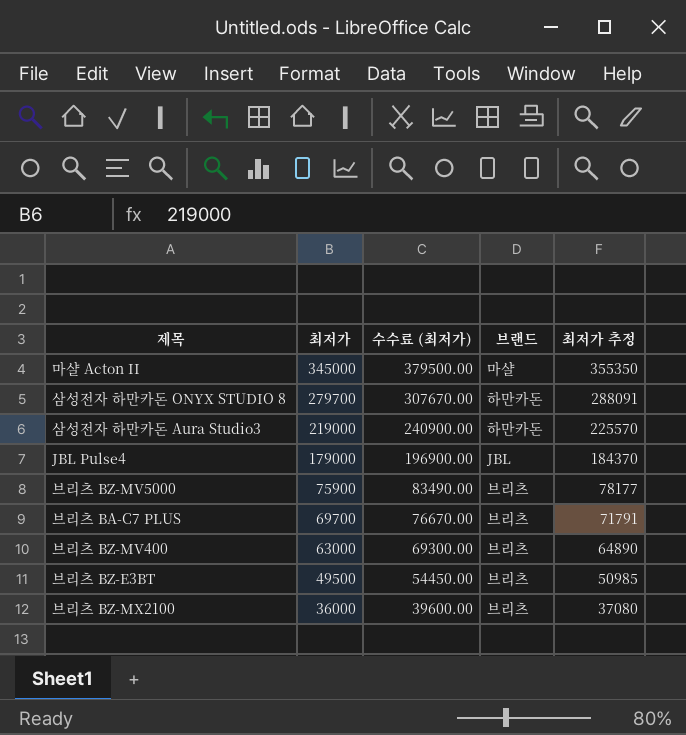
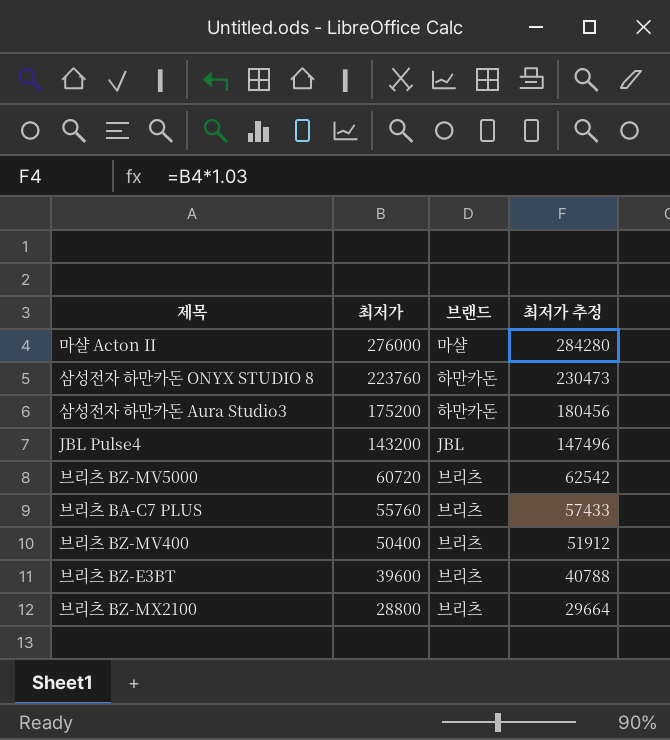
column 수수료 (최저가) | formula: [최저가] * 1.1 -> none
마샬 Acton II | 최저가: 345000 -> 276000
마샬 Acton II | 최저가 추정: 355350 -> 284280
삼성전자 하만카돈 ONYX STUDIO 8 | 최저가: 279700 -> 223760
삼성전자 하만카돈 ONYX STUDIO 8 | 최저가 추정: 288091 -> 230473
삼성전자 하만카돈 Aura Studio3 | 최저가: 219000 -> 175200
삼성전자 하만카돈 Aura Studio3 | 최저가 추정: 225570 -> 180456
JBL Pulse4 | 최저가: 179000 -> 143200
JBL Pulse4 | 최저가 추정: 184370 -> 147496
브리츠 BZ-MV5000 | 최저가: 75900 -> 60720
브리츠 BZ-MV5000 | 최저가 추정: 78177 -> 62542
브리츠 BA-C7 PLUS | 최저가: 69700 -> 55760
브리츠 BA-C7 PLUS | 최저가 추정: 71791 -> 57433
브리츠 BZ-MV400 | 최저가: 63000 -> 50400
브리츠 BZ-MV400 | 최저가 추정: 64890 -> 51912
브리츠 BZ-E3BT | 최저가: 49500 -> 39600
브리츠 BZ-E3BT | 최저가 추정: 50985 -> 40788
브리츠 BZ-MX2100 | 최저가: 36000 -> 28800
브리츠 BZ-MX2100 | 최저가 추정: 37080 -> 29664

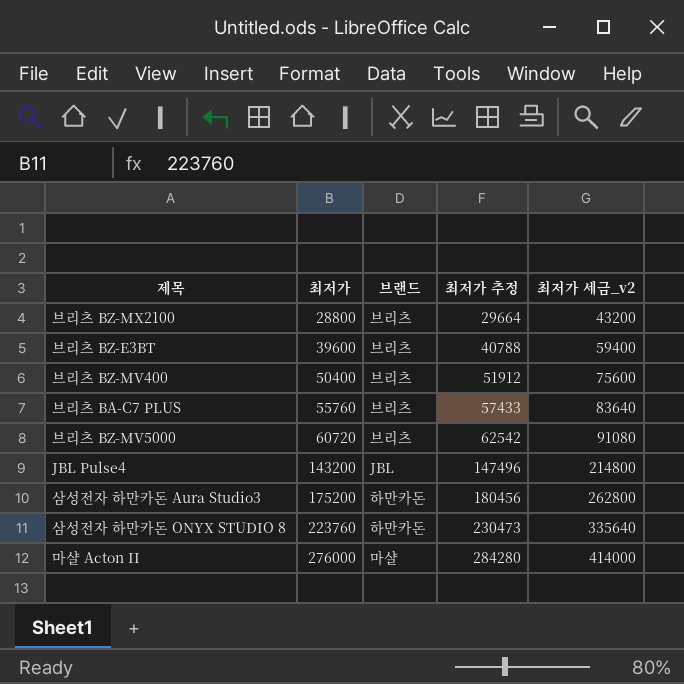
row order: 최저가 descending -> 최저가 ascending
column 최저가 세금_v2 | formula: none -> [최저가] * 1.5

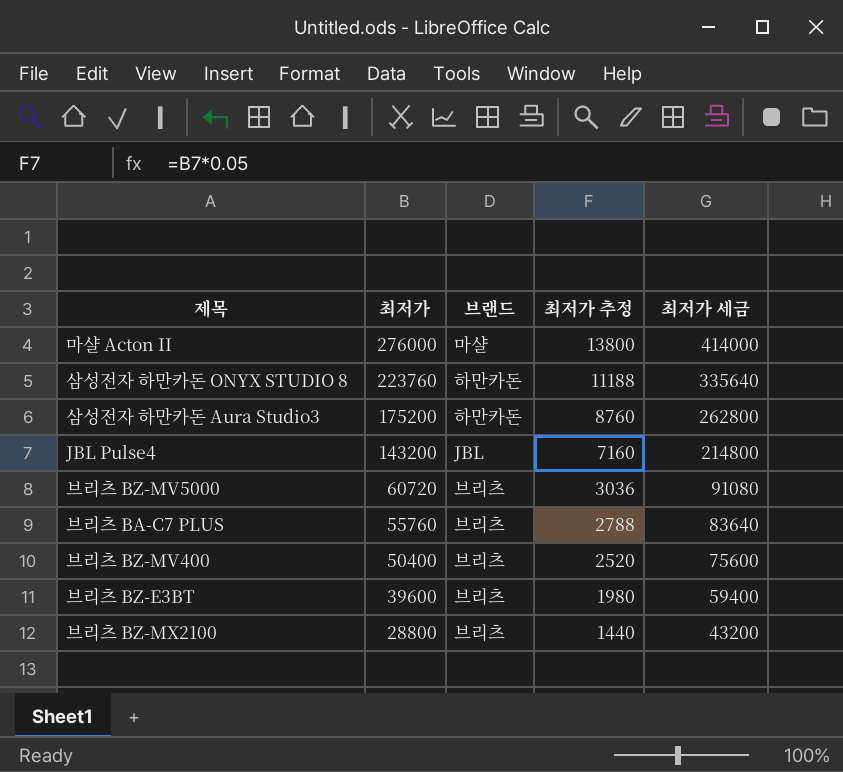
row order: 최저가 ascending -> 최저가 descending
column 최저가 추정 | formula: [최저가] * 1.03 -> [최저가] * 0.05
column name: 최저가 세금_v2 -> 최저가 세금

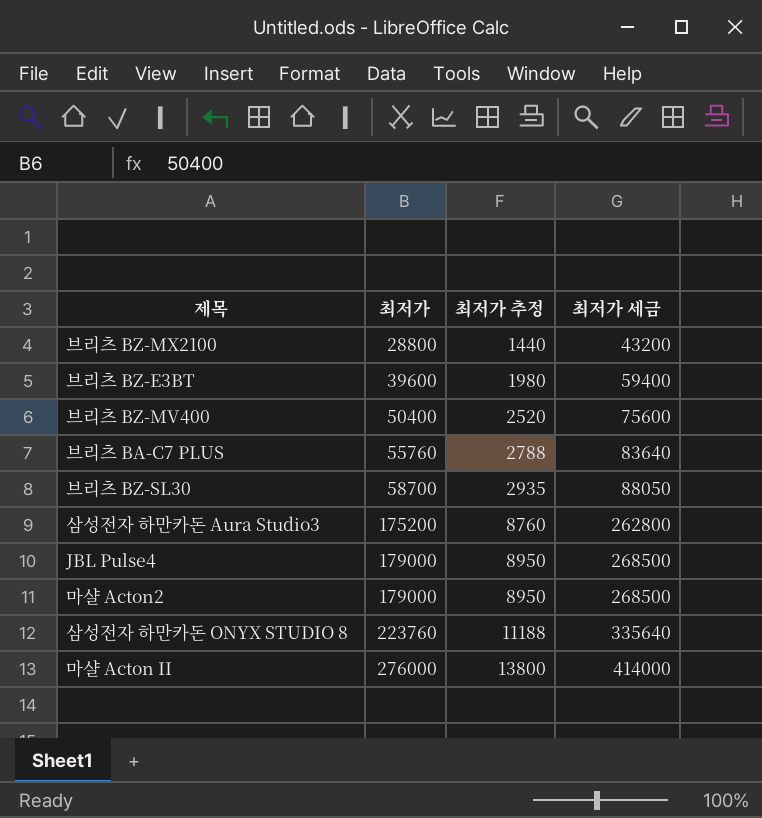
row order: 최저가 descending -> 최저가 ascending
column 브랜드 | position: 3 -> none
row 브리츠 BZ-MV5000: 60720 | 브리츠 | 3036 | 91080 -> none
row 브리츠 BZ-SL30: none -> 58700 | 2935 | 88050
JBL Pulse4 | 최저가: 143200 -> 179000
JBL Pulse4 | 최저가 추정: 7160 -> 8950
JBL Pulse4 | 최저가 세금: 214800 -> 268500
row 마샬 Acton2: none -> 179000 | 8950 | 268500

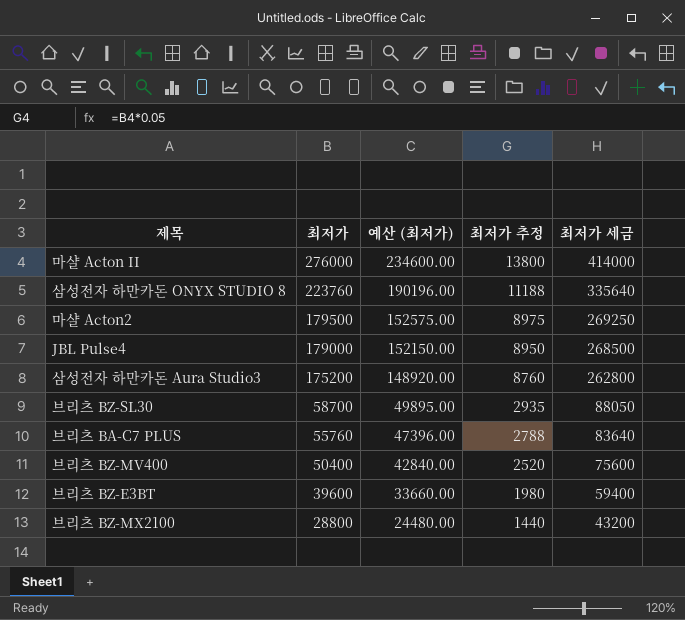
row order: 최저가 ascending -> 최저가 descending
column 예산 (최저가) | formula: none -> [최저가] * 0.85
마샬 Acton2 | 최저가: 179000 -> 179500
마샬 Acton2 | 최저가 추정: 8950 -> 8975
마샬 Acton2 | 최저가 세금: 268500 -> 269250

